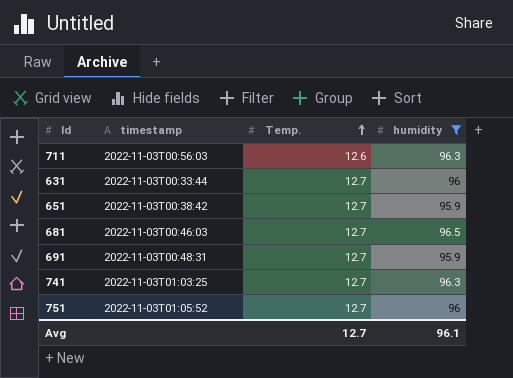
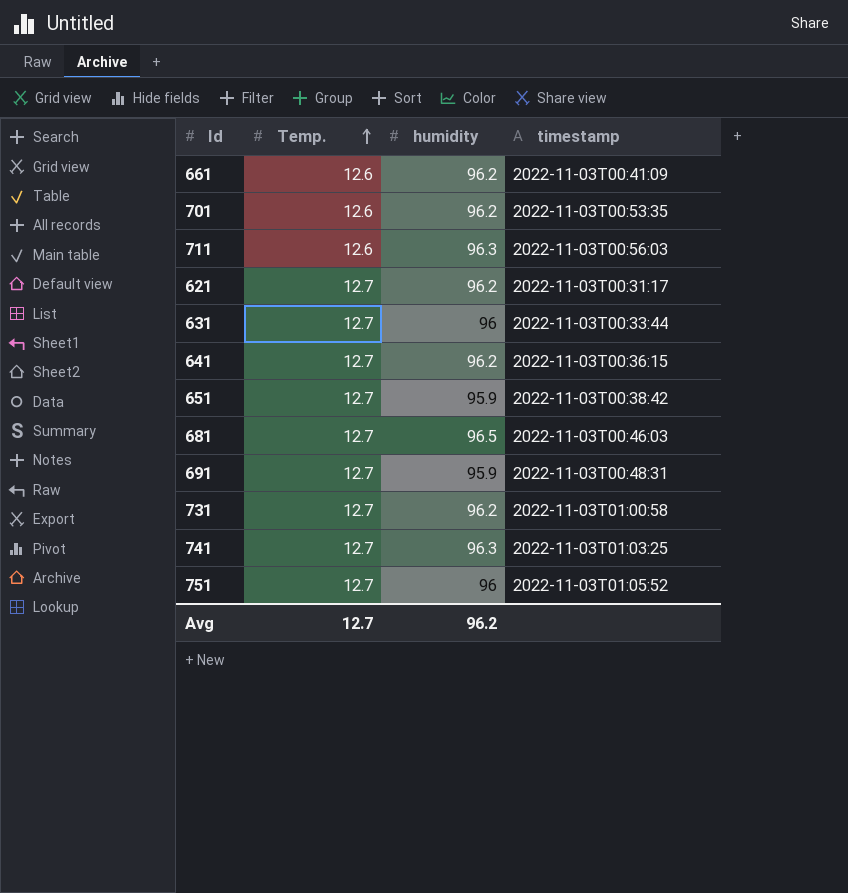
filter: humidity != 96.2 -> none
column timestamp | position: 2 -> 4
Avg | humidity: 96.1 -> 96.2

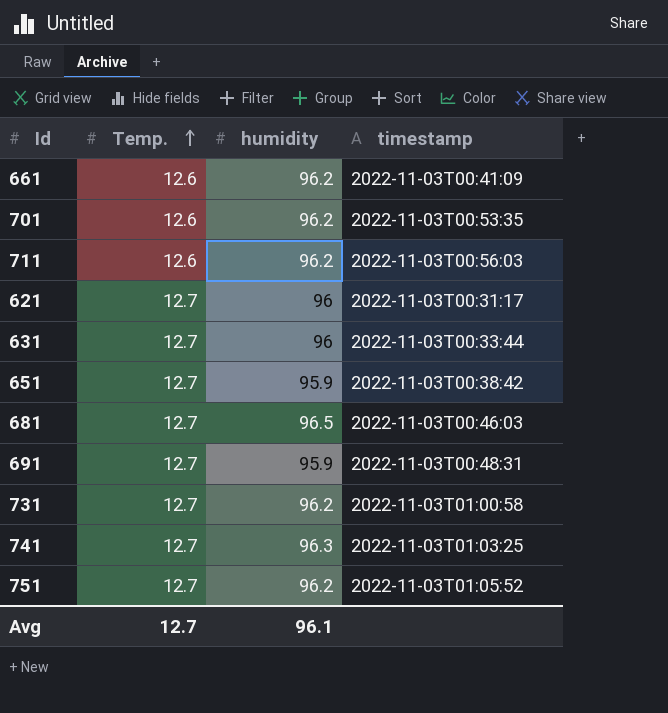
row 641: 12.7 | 96.2 | 2022-11-03T00:36:15 -> none
711 | humidity: 96.3 -> 96.2
621 | humidity: 96.2 -> 96
751 | humidity: 96 -> 96.2
Avg | humidity: 96.2 -> 96.1

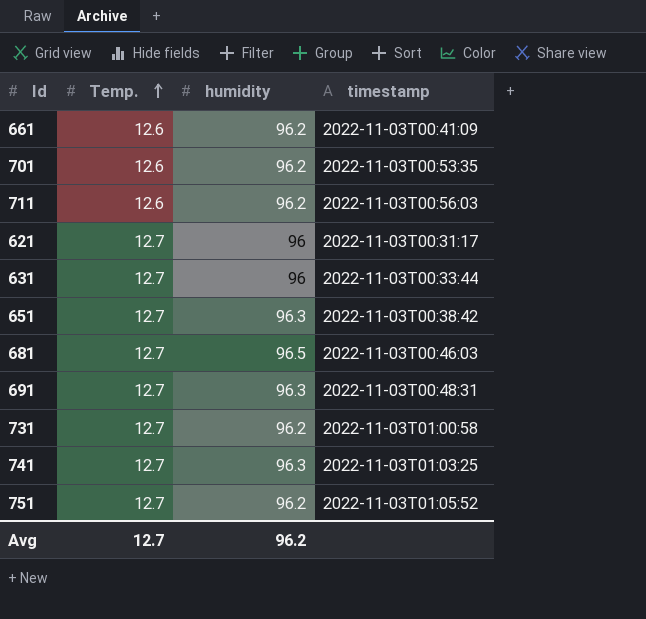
651 | humidity: 95.9 -> 96.3
691 | humidity: 95.9 -> 96.3
Avg | humidity: 96.1 -> 96.2

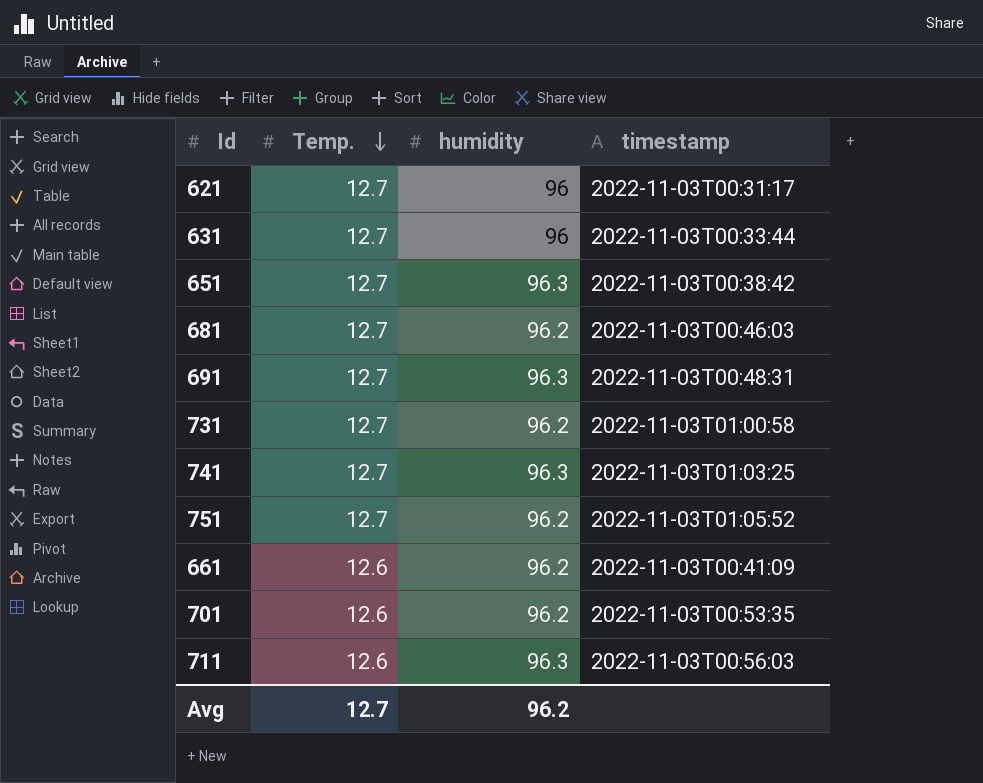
row order: Temp. ascending -> Temp. descending
681 | humidity: 96.5 -> 96.2
711 | humidity: 96.2 -> 96.3

